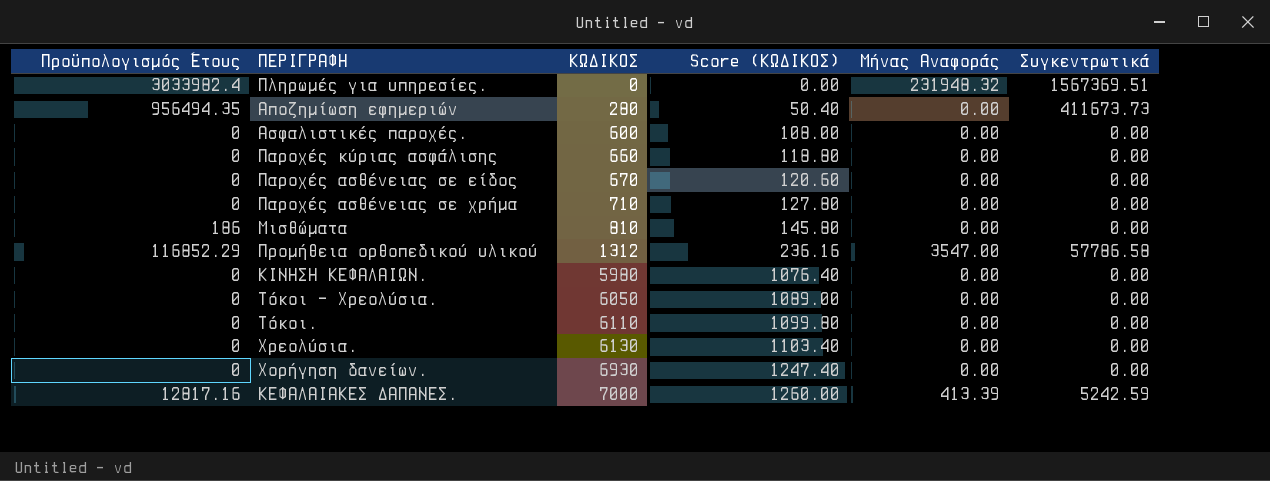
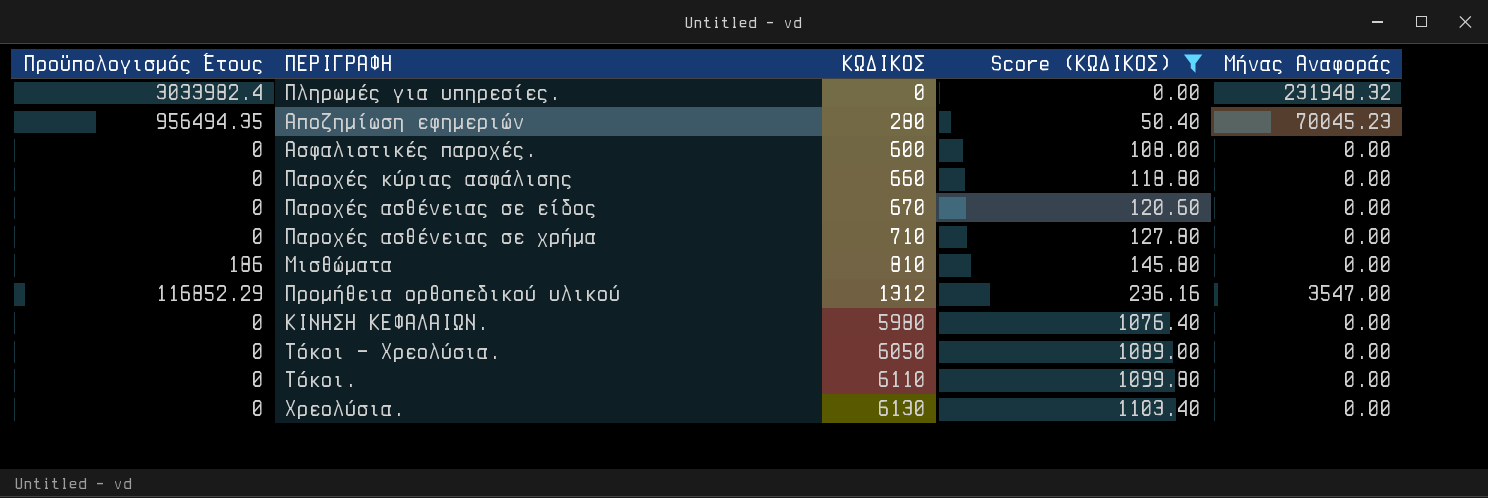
filter: none -> Score (ΚΩΔΙΚΟΣ) <= 1103.40
column Συγκεντρωτικά | position: 6 -> none
Αποζημίωση εφημεριών | Μήνας Αναφοράς: 0.00 -> 70045.23

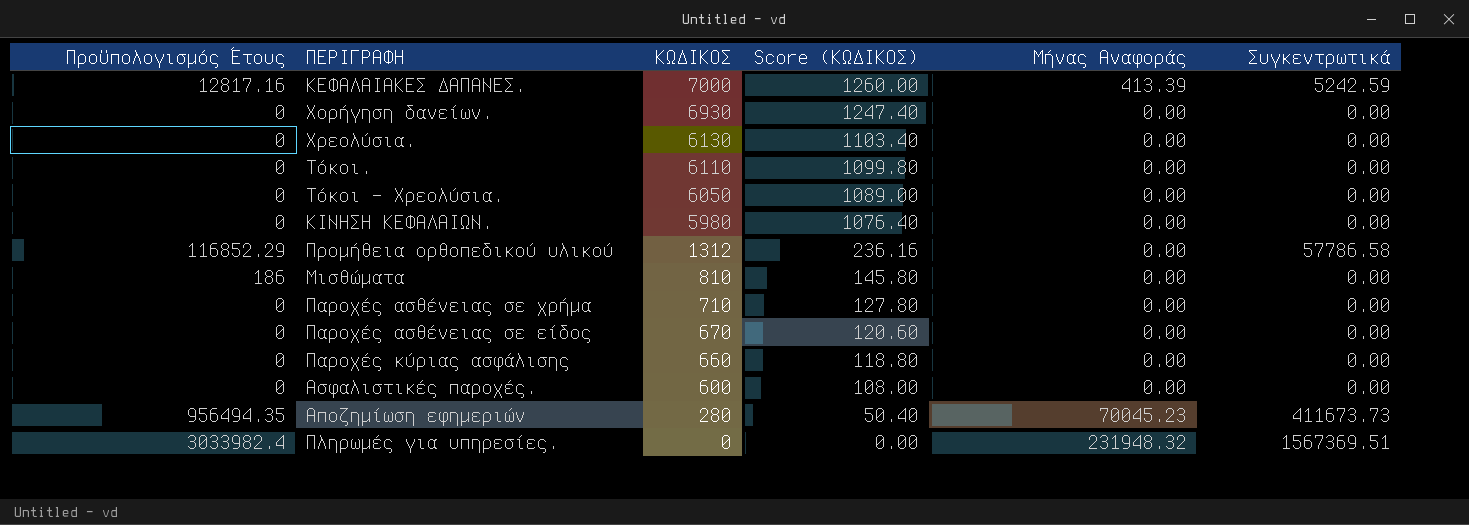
filter: Score (ΚΩΔΙΚΟΣ) <= 1103.40 -> none
row order: ΚΩΔΙΚΟΣ ascending -> ΚΩΔΙΚΟΣ descending
column Συγκεντρωτικά | position: none -> 6
Προμήθεια ορθοπεδικού υλικού | Μήνας Αναφοράς: 3547.00 -> 0.00

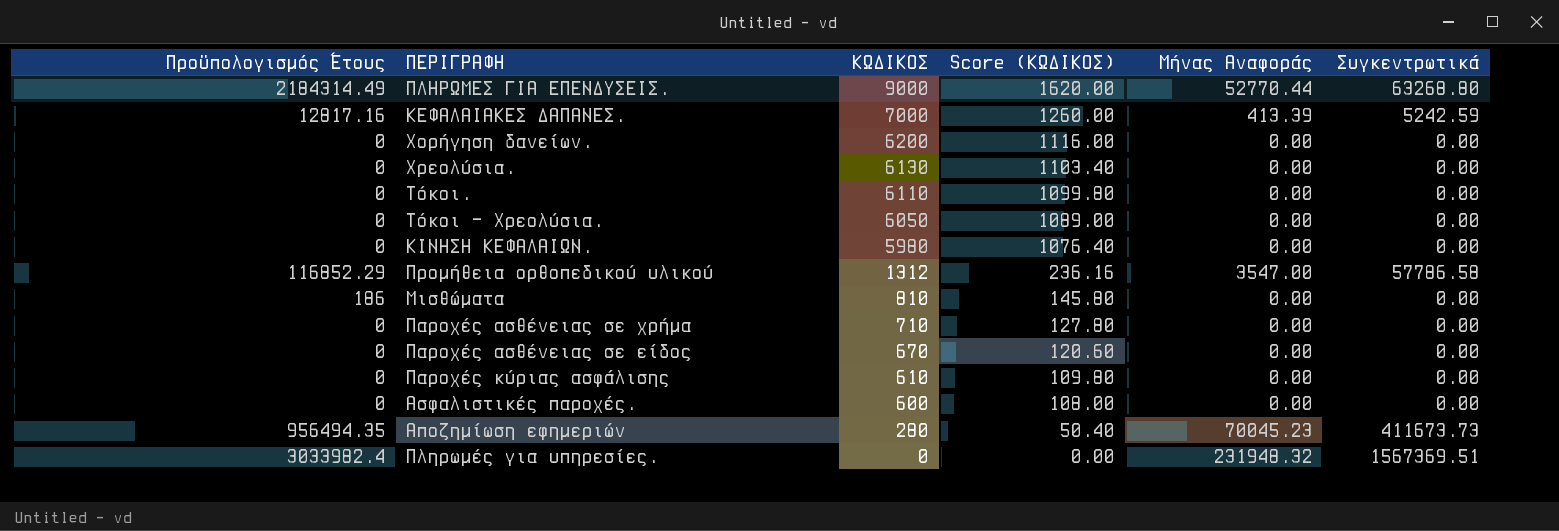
row ΠΛΗΡΩΜΕΣ ΓΙΑ ΕΠΕΝΔΥΣΕΙΣ.: none -> 2184314.49 | 9000 | 1620.00 | 52770.44 | 63268.80
Χορήγηση δανείων. | ΚΩΔΙΚΟΣ: 6930 -> 6200
Χορήγηση δανείων. | Score (ΚΩΔΙΚΟΣ): 1247.40 -> 1116.00
Προμήθεια ορθοπεδικού υλικού | Μήνας Αναφοράς: 0.00 -> 3547.00
Παροχές κύριας ασφάλισης | ΚΩΔΙΚΟΣ: 660 -> 610
Παροχές κύριας ασφάλισης | Score (ΚΩΔΙΚΟΣ): 118.80 -> 109.80

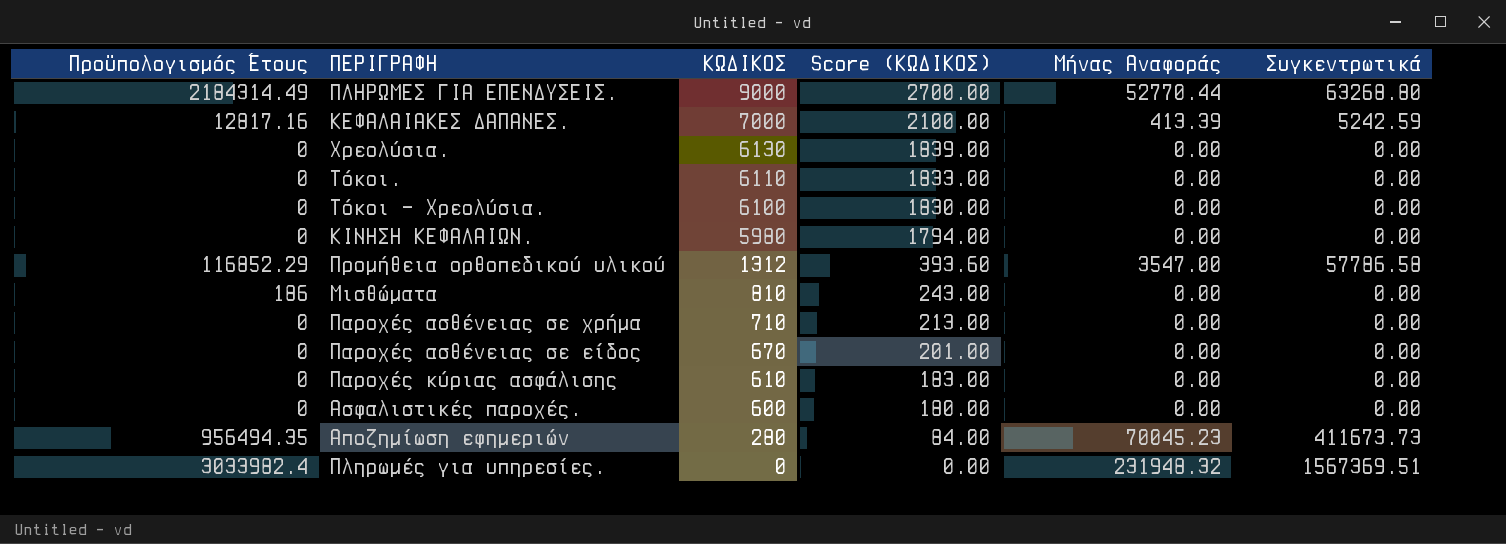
column Score (ΚΩΔΙΚΟΣ) | formula: [ΚΩΔΙΚΟΣ] * 0.18 -> [ΚΩΔΙΚΟΣ] * 0.3
row Χορήγηση δανείων.: 0 | 6200 | 1116.00 | 0.00 | 0.00 -> none
Τόκοι – Χρεολύσια. | ΚΩΔΙΚΟΣ: 6050 -> 6100

